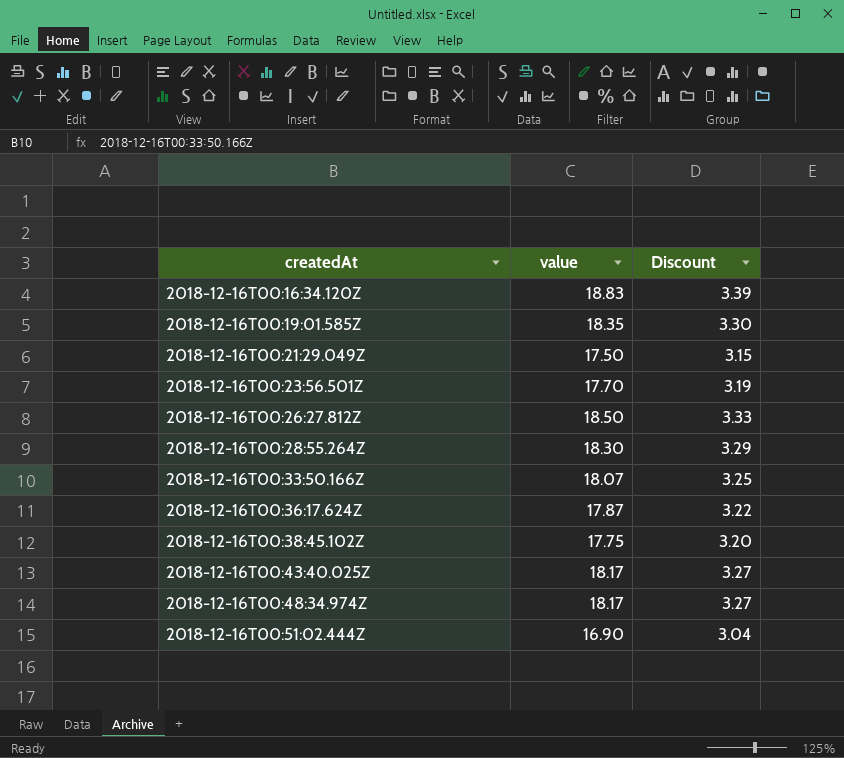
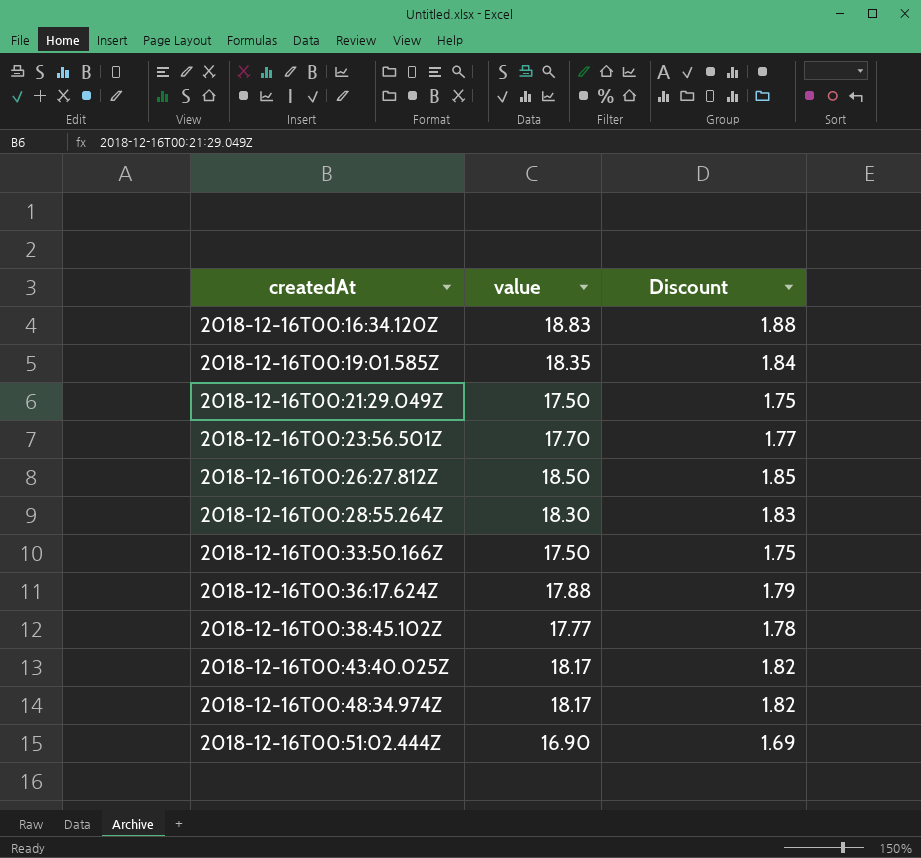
column Discount | formula: [value] * 0.18 -> [value] * 0.1
2018-12-16T00:33:50.166Z | value: 18.07 -> 17.50
2018-12-16T00:36:17.624Z | value: 17.87 -> 17.88
2018-12-16T00:38:45.102Z | value: 17.75 -> 17.77

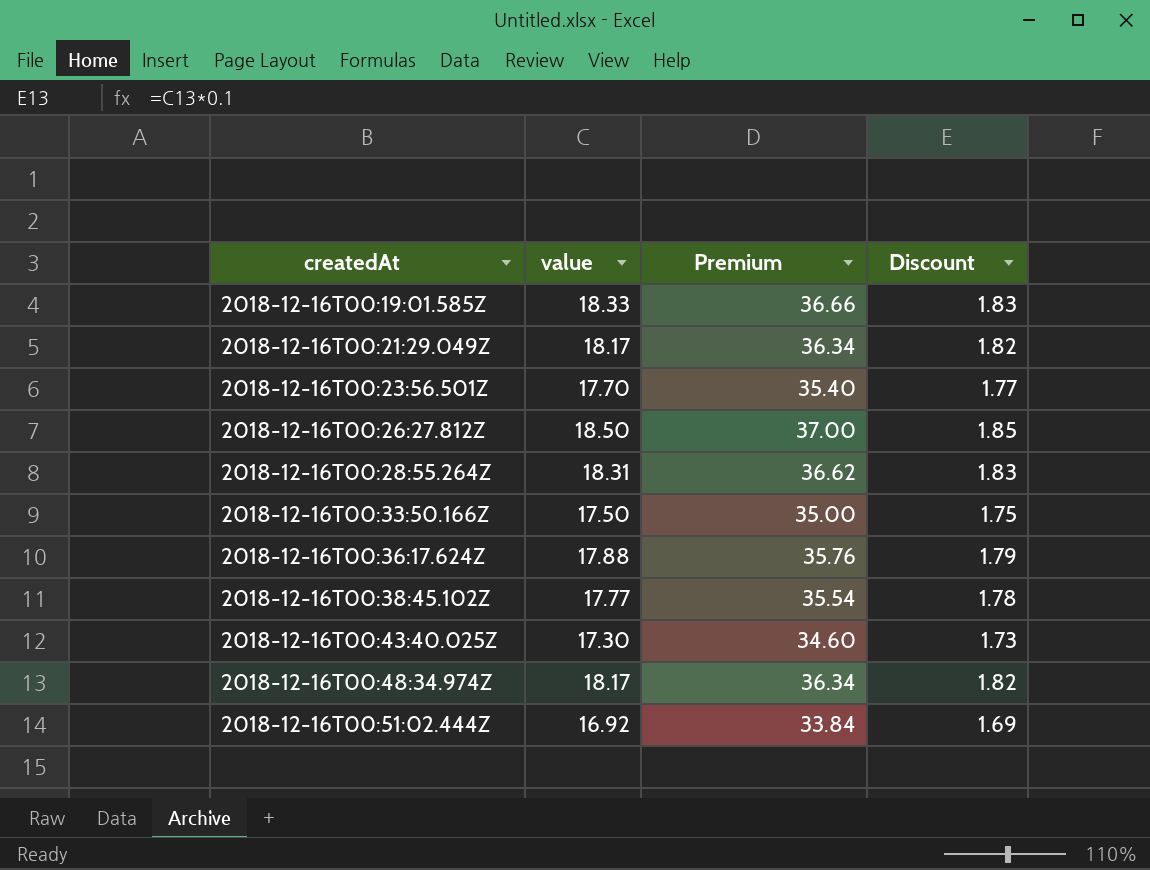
column Premium | formula: none -> [value] * 2
row 2018-12-16T00:16:34.120Z: 18.83 | 1.88 -> none
2018-12-16T00:19:01.585Z | value: 18.35 -> 18.33
2018-12-16T00:19:01.585Z | Discount: 1.84 -> 1.83
2018-12-16T00:21:29.049Z | value: 17.50 -> 18.17
2018-12-16T00:21:29.049Z | Discount: 1.75 -> 1.82
2018-12-16T00:28:55.264Z | value: 18.30 -> 18.31
2018-12-16T00:43:40.025Z | value: 18.17 -> 17.30
2018-12-16T00:43:40.025Z | Discount: 1.82 -> 1.73
2018-12-16T00:51:02.444Z | value: 16.90 -> 16.92

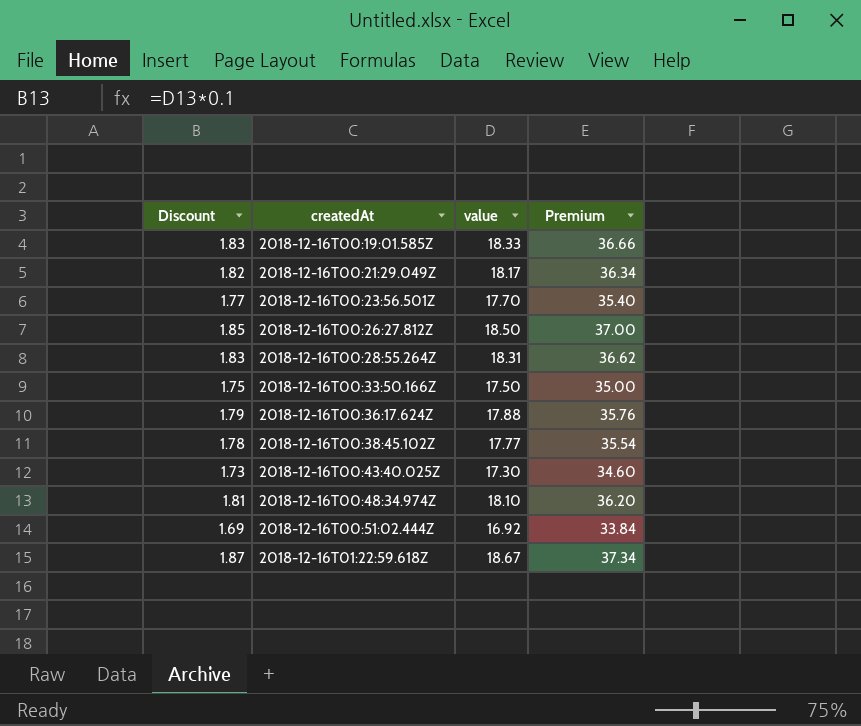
column Discount | position: 4 -> 1
2018-12-16T00:48:34.974Z | Discount: 1.82 -> 1.81
2018-12-16T00:48:34.974Z | value: 18.17 -> 18.10
2018-12-16T00:48:34.974Z | Premium: 36.34 -> 36.20
row 2018-12-16T01:22:59.618Z: none -> 1.87 | 18.67 | 37.34

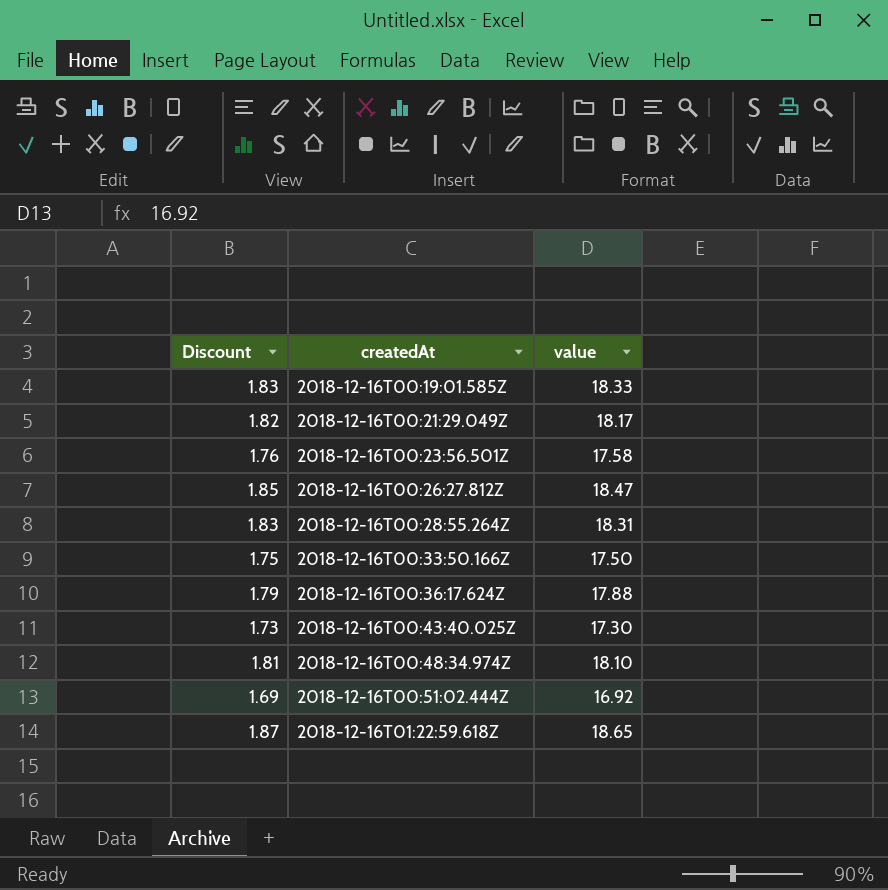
column Premium | formula: [value] * 2 -> none
row 2018-12-16T00:38:45.102Z: 1.78 | 17.77 | 35.54 -> none
2018-12-16T00:23:56.501Z | Discount: 1.77 -> 1.76
2018-12-16T00:23:56.501Z | value: 17.70 -> 17.58
2018-12-16T00:26:27.812Z | value: 18.50 -> 18.47
2018-12-16T01:22:59.618Z | value: 18.67 -> 18.65

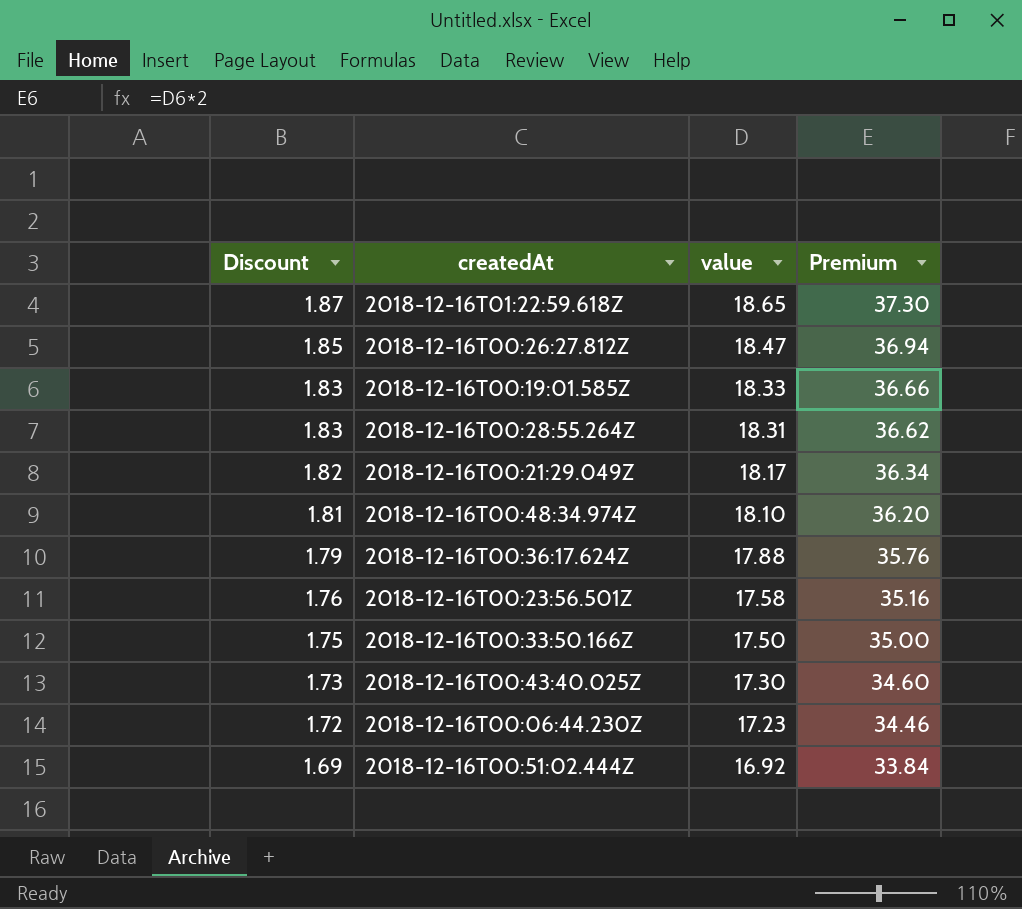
row order: createdAt ascending -> Discount descending
column Premium | formula: none -> [value] * 2
row 2018-12-16T00:06:44.230Z: none -> 1.72 | 17.23 | 34.46

